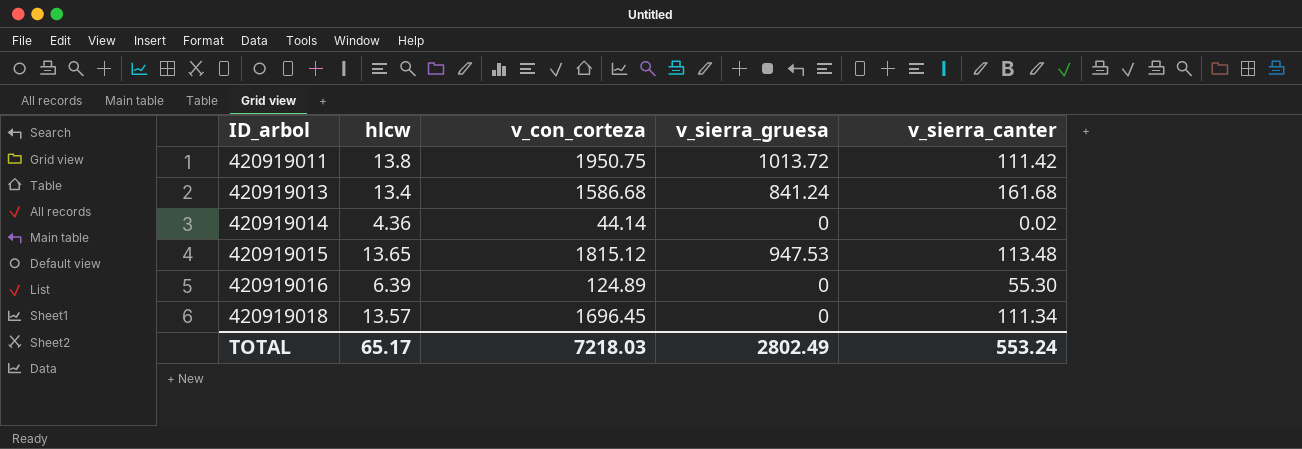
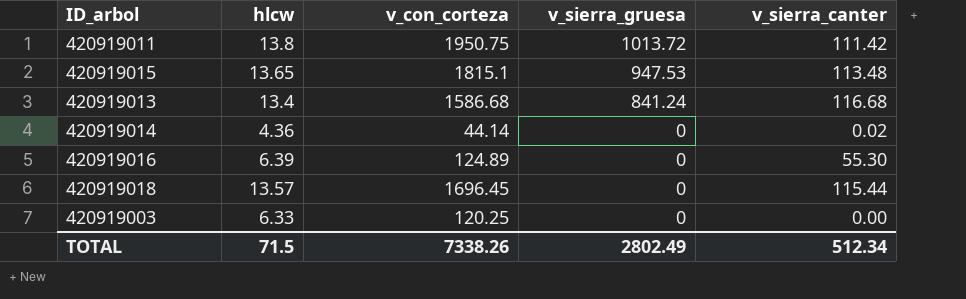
row order: ID_arbol ascending -> v_sierra_gruesa descending
420919015 | v_con_corteza: 1815.12 -> 1815.1
420919013 | v_sierra_canter: 161.68 -> 116.68
420919018 | v_sierra_canter: 111.34 -> 115.44
row 420919003: none -> 6.33 | 120.25 | 0 | 0.00
TOTAL | hlcw: 65.17 -> 71.5
TOTAL | v_con_corteza: 7218.03 -> 7338.26
TOTAL | v_sierra_canter: 553.24 -> 512.34

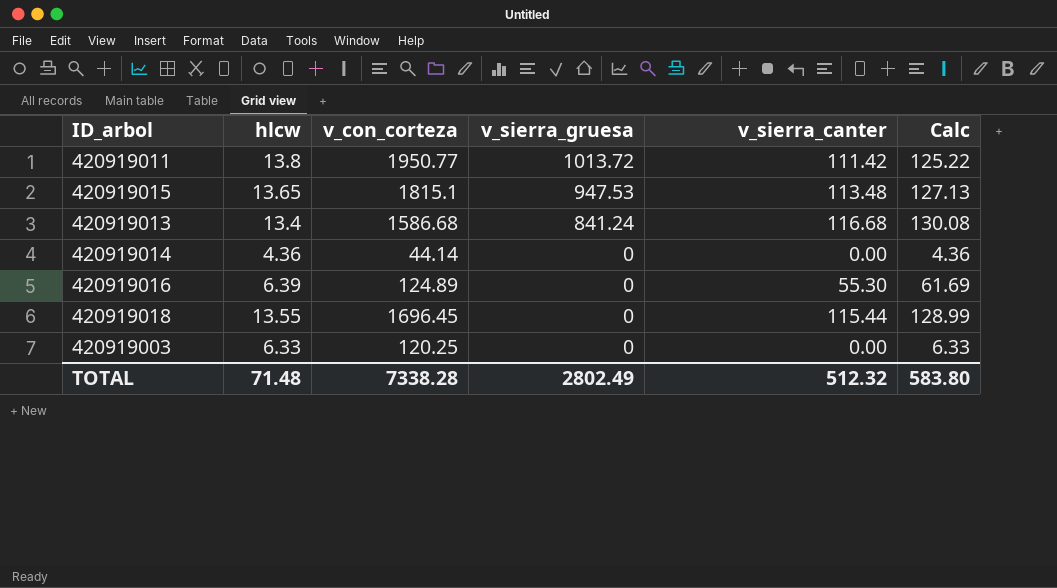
column Calc | formula: none -> [hlcw] + [v_sierra_canter]
420919011 | v_con_corteza: 1950.75 -> 1950.77
420919014 | v_sierra_canter: 0.02 -> 0.00
420919018 | hlcw: 13.57 -> 13.55
TOTAL | hlcw: 71.5 -> 71.48
TOTAL | v_con_corteza: 7338.26 -> 7338.28
TOTAL | v_sierra_canter: 512.34 -> 512.32

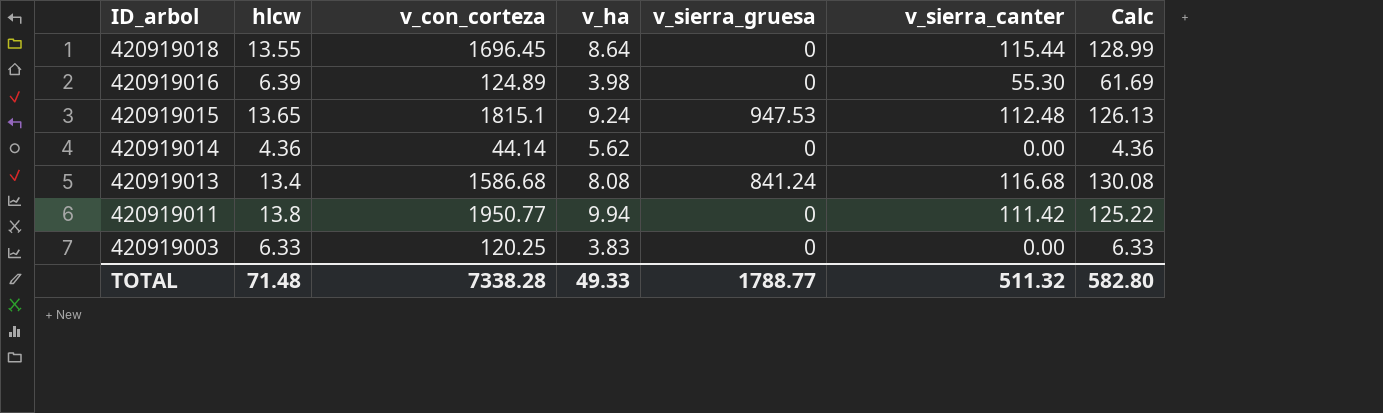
row order: v_sierra_gruesa descending -> ID_arbol descending
column v_ha | position: none -> 4
420919015 | v_sierra_canter: 113.48 -> 112.48
420919015 | Calc: 127.13 -> 126.13
420919011 | v_sierra_gruesa: 1013.72 -> 0
TOTAL | v_sierra_gruesa: 2802.49 -> 1788.77
TOTAL | v_sierra_canter: 512.32 -> 511.32
TOTAL | Calc: 583.80 -> 582.80

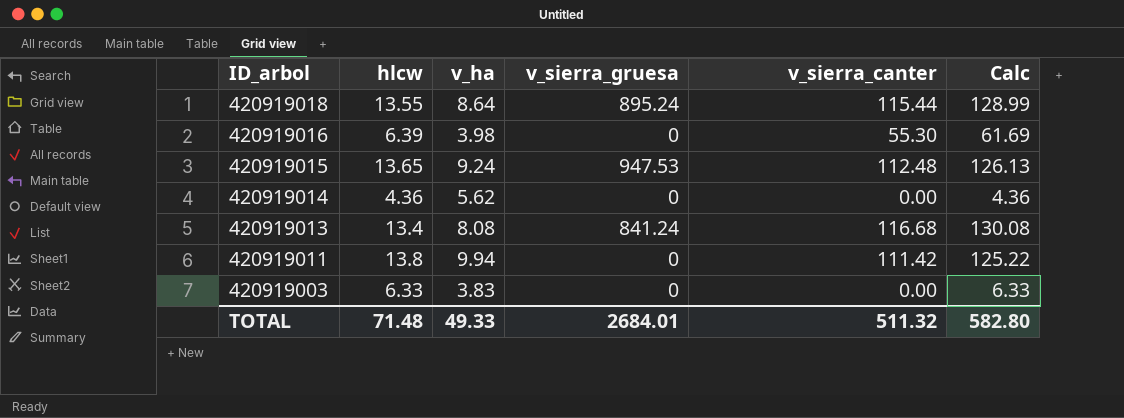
column v_con_corteza | position: 3 -> none
420919018 | v_sierra_gruesa: 0 -> 895.24
TOTAL | v_sierra_gruesa: 1788.77 -> 2684.01

